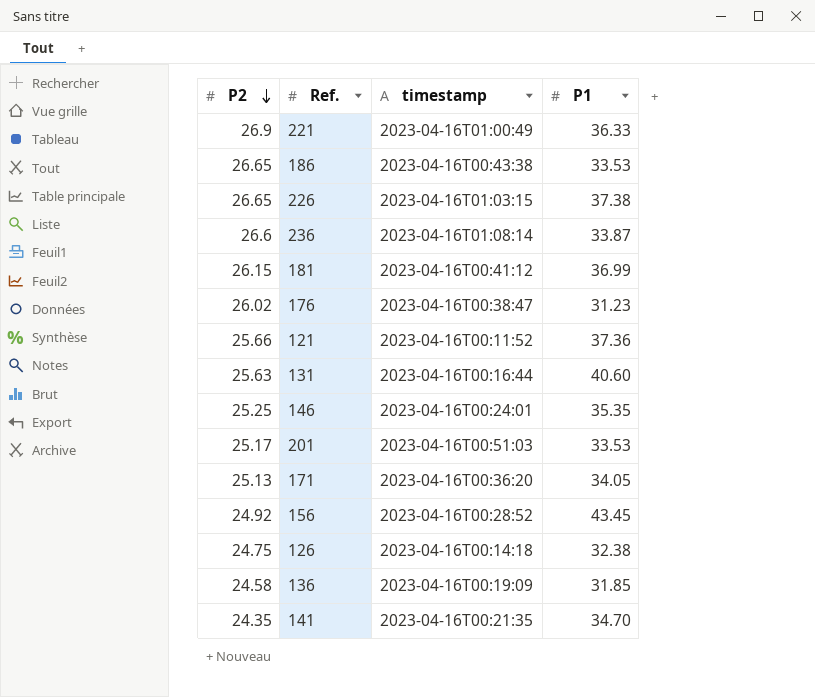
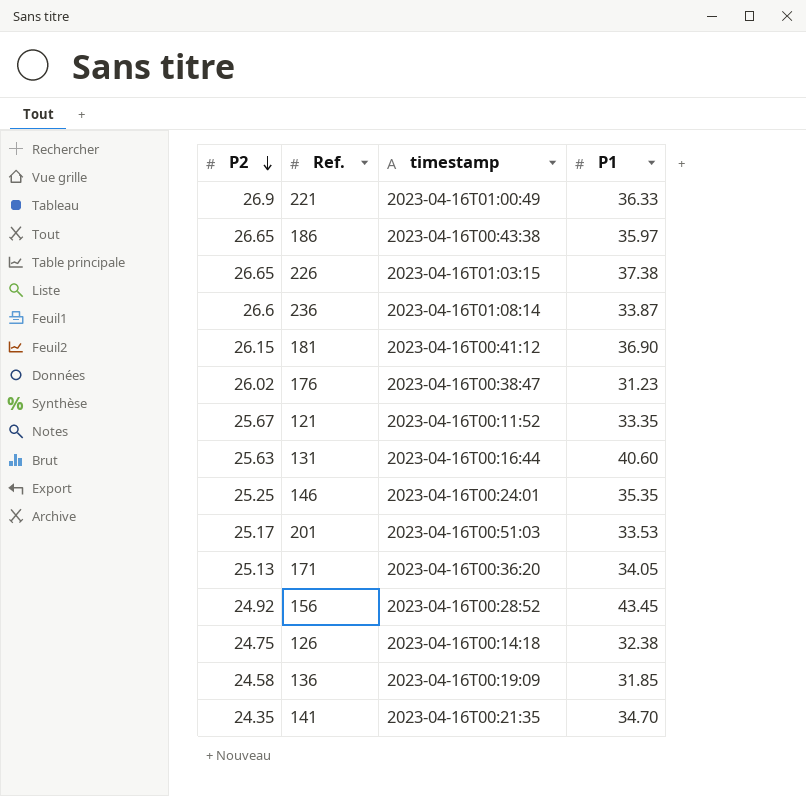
186 | P1: 33.53 -> 35.97
181 | P1: 36.99 -> 36.90
121 | P2: 25.66 -> 25.67
121 | P1: 37.36 -> 33.35

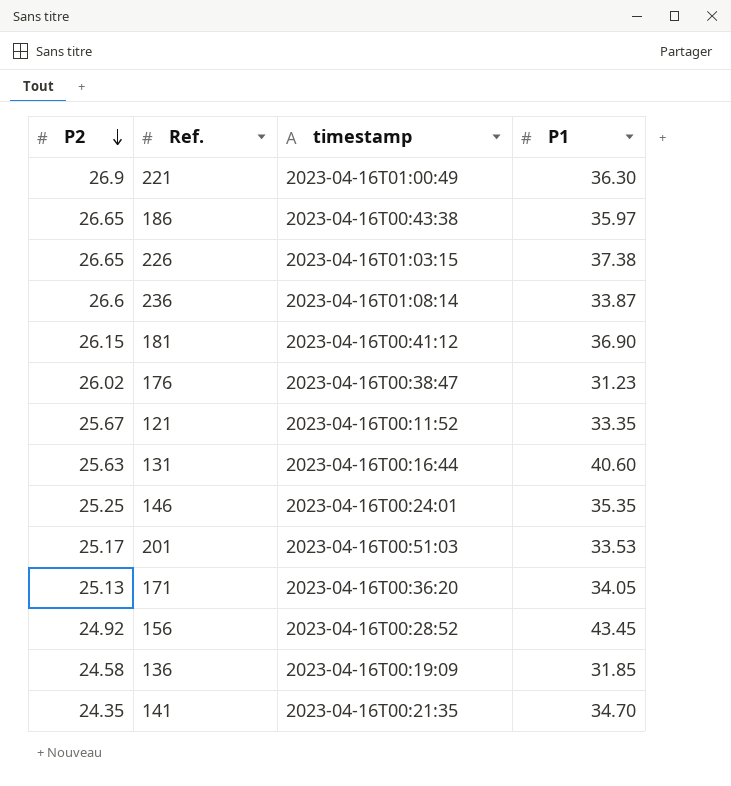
row 126: 24.75 | 2023-04-16T00:14:18 | 32.38 -> none
221 | P1: 36.33 -> 36.30

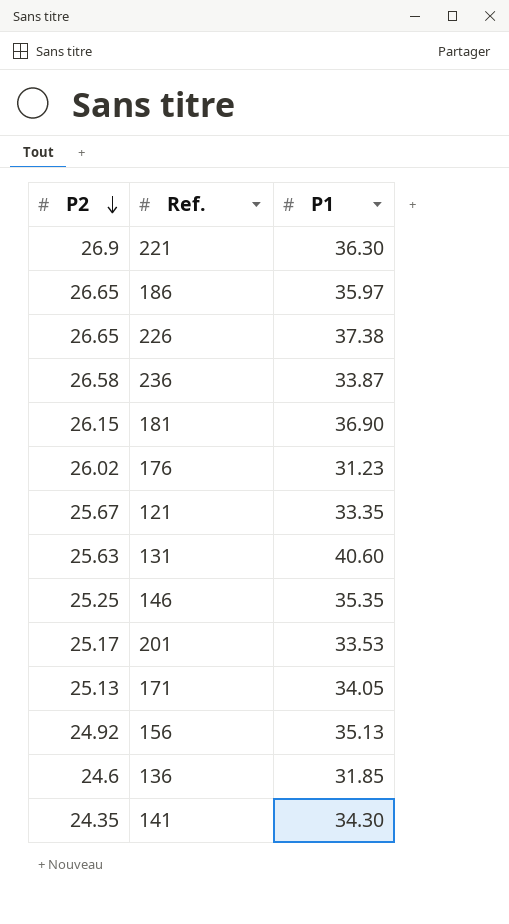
column timestamp | position: 3 -> none
236 | P2: 26.6 -> 26.58
156 | P1: 43.45 -> 35.13
136 | P2: 24.58 -> 24.6
141 | P1: 34.70 -> 34.30

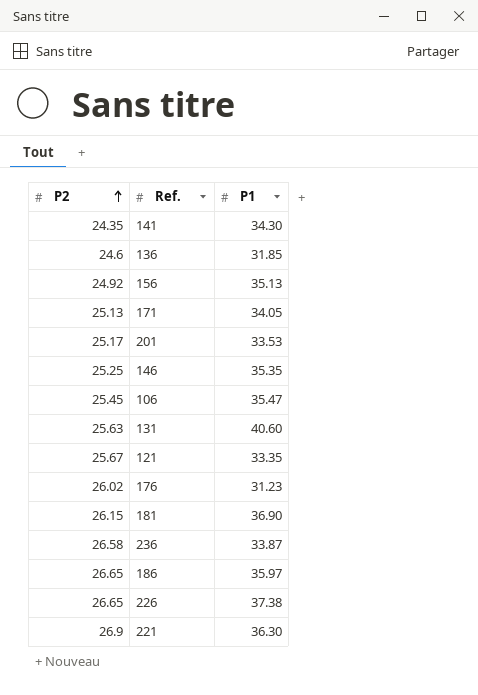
row order: P2 descending -> P2 ascending
row 106: none -> 25.45 | 35.47

